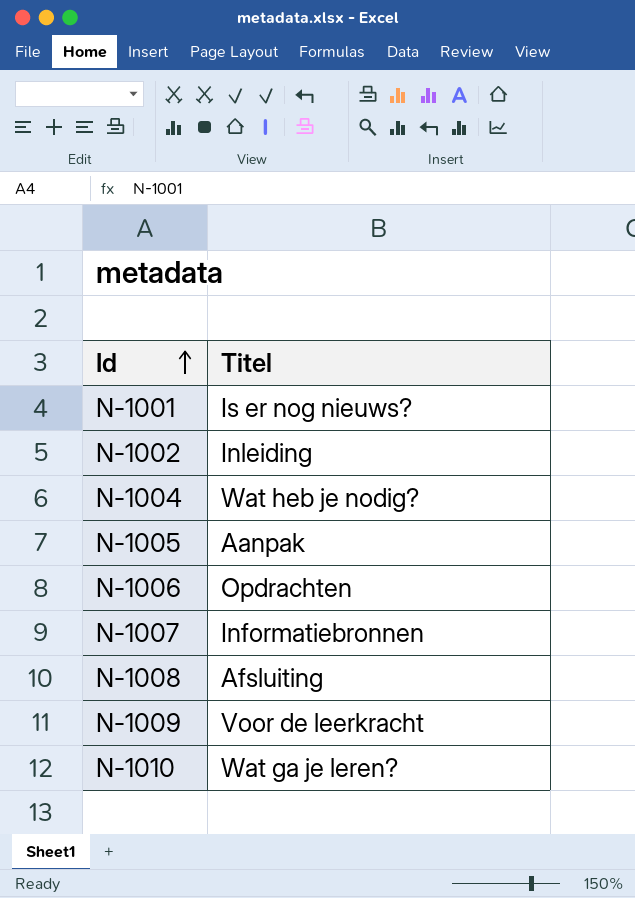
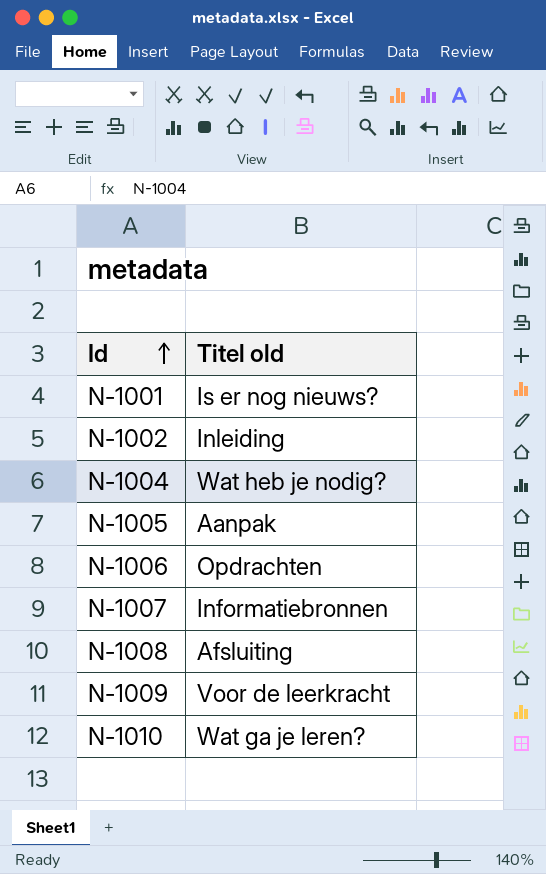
column name: Titel -> Titel old

